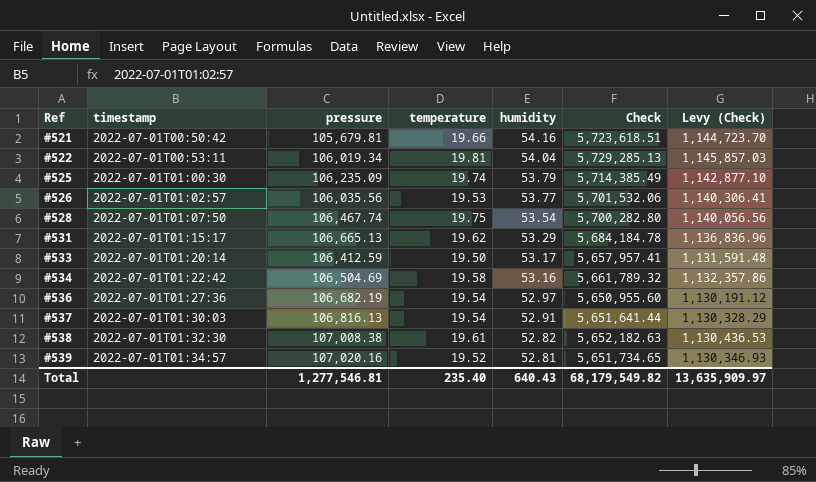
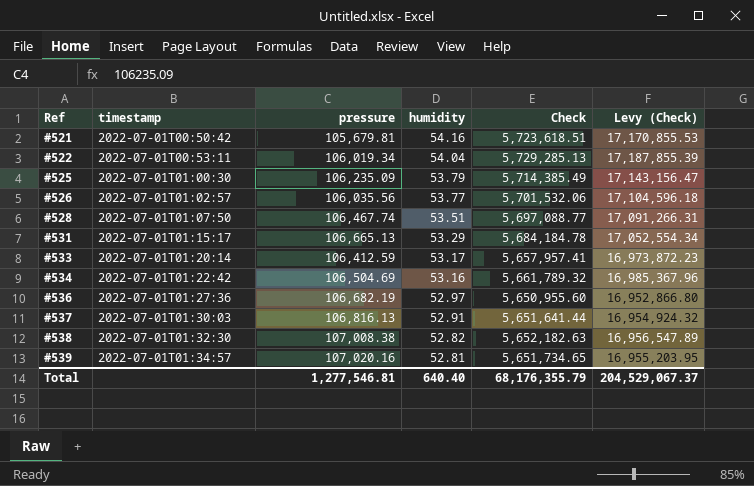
column temperature | position: 4 -> none
column Levy (Check) | formula: [Check] * 0.2 -> [Check] * 3
#528 | humidity: 53.54 -> 53.51
#528 | Check: 5,700,282.80 -> 5,697,088.77
Total | humidity: 640.43 -> 640.40
Total | Check: 68,179,549.82 -> 68,176,355.79
Total | Levy (Check): 13,635,909.97 -> 204,529,067.37

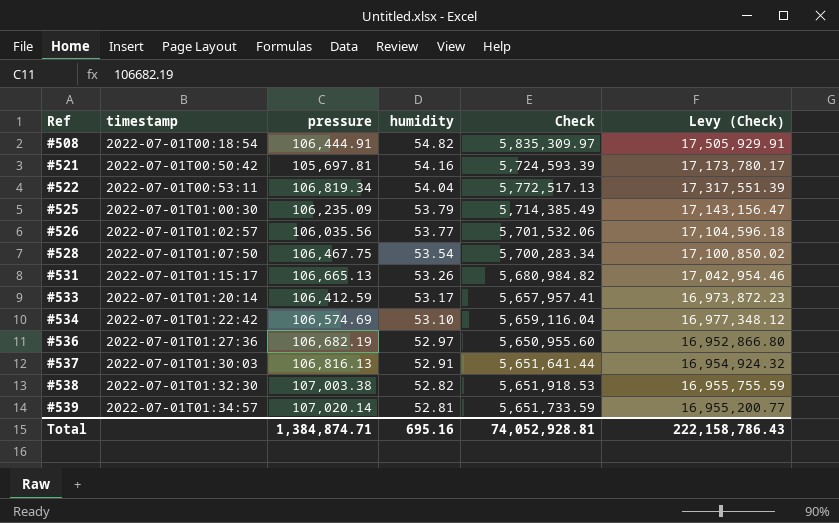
row #508: none -> 2022-07-01T00:18:54 | 106,444.91 | 54.82 | 5,835,309.97 | 17,505,929.91
#521 | pressure: 105,679.81 -> 105,697.81
#521 | Check: 5,723,618.51 -> 5,724,593.39
#521 | Levy (Check): 17,170,855.53 -> 17,173,780.17
#522 | pressure: 106,019.34 -> 106,819.34
#522 | Check: 5,729,285.13 -> 5,772,517.13
#522 | Levy (Check): 17,187,855.39 -> 17,317,551.39
#528 | pressure: 106,467.74 -> 106,467.75
#528 | humidity: 53.51 -> 53.54
#528 | Check: 5,697,088.77 -> 5,700,283.34
#528 | Levy (Check): 17,091,266.31 -> 17,100,850.02
#531 | humidity: 53.29 -> 53.26
#531 | Check: 5,684,184.78 -> 5,680,984.82
#531 | Levy (Check): 17,052,554.34 -> 17,042,954.46
#534 | pressure: 106,504.69 -> 106,574.69
#534 | humidity: 53.16 -> 53.10
#534 | Check: 5,661,789.32 -> 5,659,116.04
#534 | Levy (Check): 16,985,367.96 -> 16,977,348.12
#538 | pressure: 107,008.38 -> 107,003.38
#538 | Check: 5,652,182.63 -> 5,651,918.53
#538 | Levy (Check): 16,956,547.89 -> 16,955,755.59
#539 | pressure: 107,020.16 -> 107,020.14
#539 | Check: 5,651,734.65 -> 5,651,733.59
#539 | Levy (Check): 16,955,203.95 -> 16,955,200.77
Total | pressure: 1,277,546.81 -> 1,384,874.71
Total | humidity: 640.40 -> 695.16
Total | Check: 68,176,355.79 -> 74,052,928.81
Total | Levy (Check): 204,529,067.37 -> 222,158,786.43

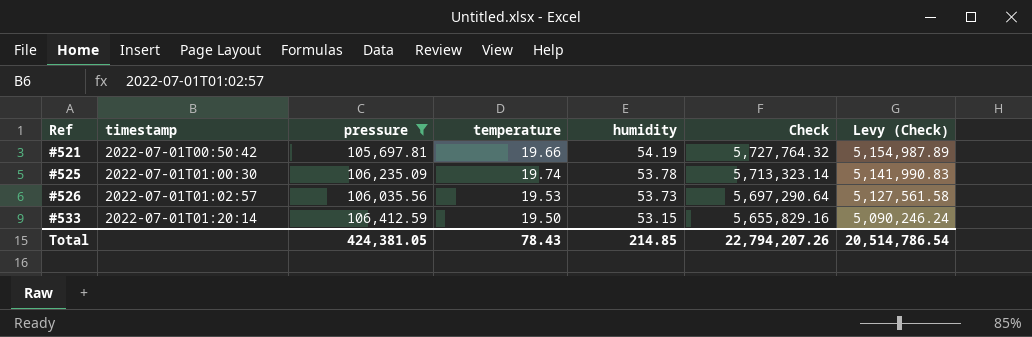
filter: none -> pressure <= 106,412.59
column temperature | position: none -> 4
column Levy (Check) | formula: [Check] * 3 -> [Check] * 0.9
#521 | humidity: 54.16 -> 54.19
#521 | Check: 5,724,593.39 -> 5,727,764.32
#525 | humidity: 53.79 -> 53.78
#525 | Check: 5,714,385.49 -> 5,713,323.14
#526 | humidity: 53.77 -> 53.73
#526 | Check: 5,701,532.06 -> 5,697,290.64
#533 | humidity: 53.17 -> 53.15
#533 | Check: 5,657,957.41 -> 5,655,829.16
Total | pressure: 1,384,874.71 -> 424,381.05
Total | humidity: 695.16 -> 214.85
Total | Check: 74,052,928.81 -> 22,794,207.26
Total | Levy (Check): 222,158,786.43 -> 20,514,786.54

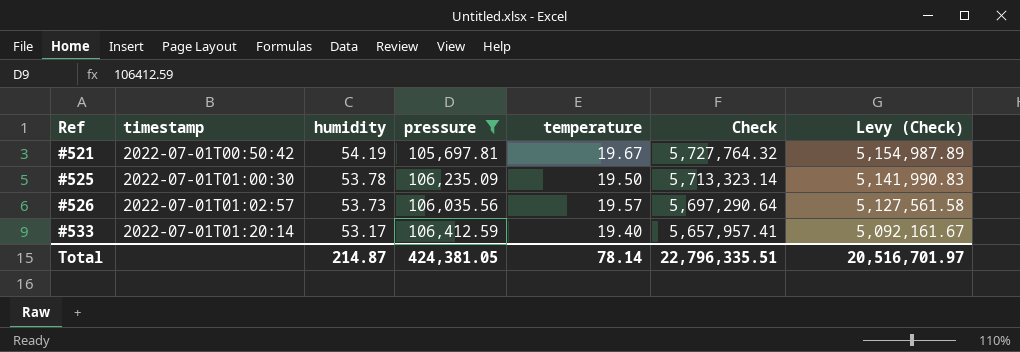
column humidity | position: 5 -> 3
#521 | temperature: 19.66 -> 19.67
#525 | temperature: 19.74 -> 19.50
#526 | temperature: 19.53 -> 19.57
#533 | humidity: 53.15 -> 53.17
#533 | temperature: 19.50 -> 19.40
#533 | Check: 5,655,829.16 -> 5,657,957.41
#533 | Levy (Check): 5,090,246.24 -> 5,092,161.67
Total | humidity: 214.85 -> 214.87
Total | temperature: 78.43 -> 78.14
Total | Check: 22,794,207.26 -> 22,796,335.51
Total | Levy (Check): 20,514,786.54 -> 20,516,701.97

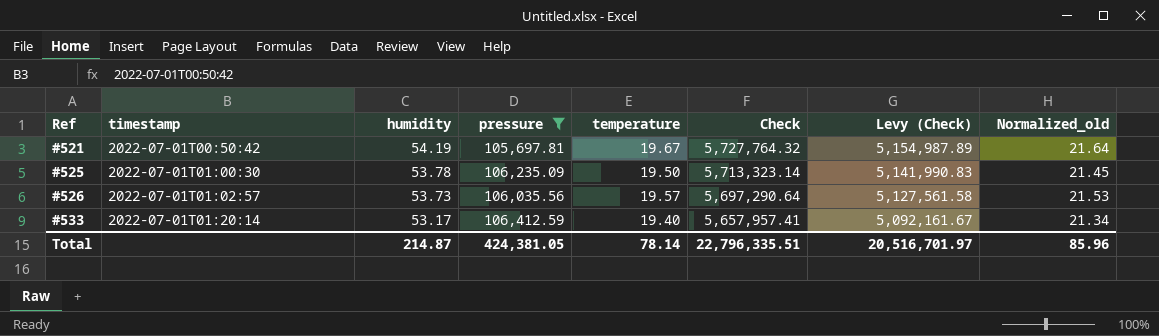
column Normalized_old | formula: none -> [temperature] * 1.1

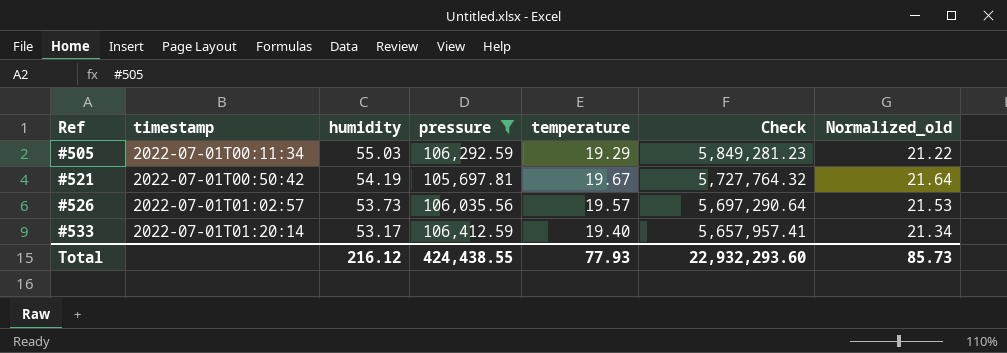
column Levy (Check) | formula: [Check] * 0.9 -> none
row #525: 2022-07-01T01:00:30 | 53.78 | 106,235.09 | 19.50 | 5,713,323.14 | 5,141,990.83 | 21.45 -> none
row #505: none -> 2022-07-01T00:11:34 | 55.03 | 106,292.59 | 19.29 | 5,849,281.23 | 21.22
Total | humidity: 214.87 -> 216.12
Total | pressure: 424,381.05 -> 424,438.55
Total | temperature: 78.14 -> 77.93
Total | Check: 22,796,335.51 -> 22,932,293.60
Total | Normalized_old: 85.96 -> 85.73

